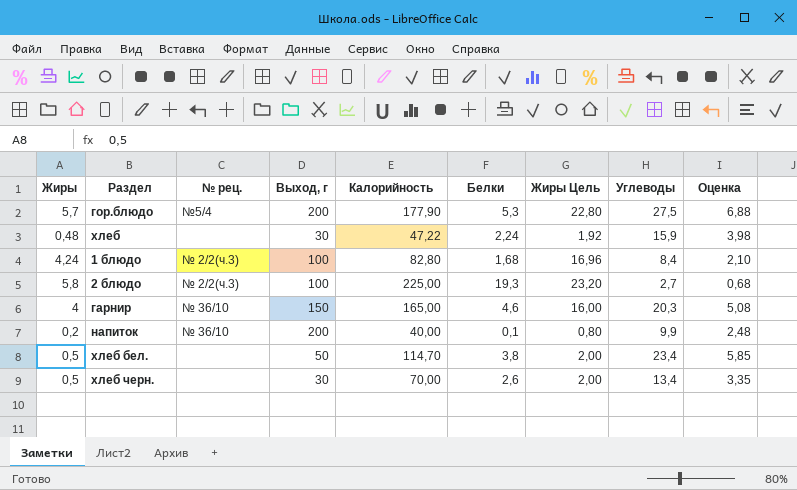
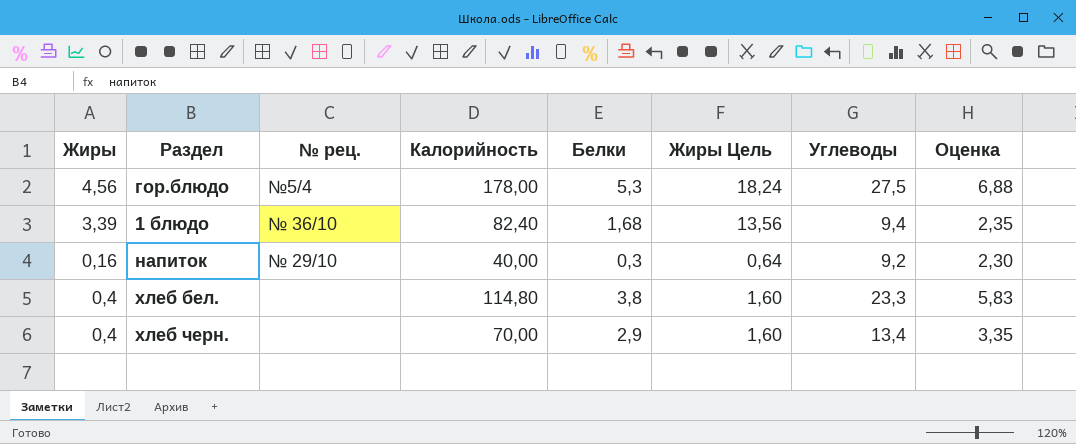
column Выход, г | position: 4 -> none
row хлеб: 0,48 | none | 30 | 47,22 | 2,24 | 1,92 | 15,9 | 3,98 -> none
row 2 блюдо: 5,8 | № 2/2(ч.3) | 100 | 225,00 | 19,3 | 23,20 | 2,7 | 0,68 -> none
row гарнир: 4 | № 36/10 | 150 | 165,00 | 4,6 | 16,00 | 20,3 | 5,08 -> none
гор.блюдо | Жиры: 5,7 -> 4,56
гор.блюдо | Калорийность: 177,90 -> 178,00
гор.блюдо | Жиры Цель: 22,80 -> 18,24
1 блюдо | Жиры: 4,24 -> 3,39
1 блюдо | № рец.: № 2/2(ч.3) -> № 36/10
1 блюдо | Калорийность: 82,80 -> 82,40
1 блюдо | Жиры Цель: 16,96 -> 13,56
1 блюдо | Углеводы: 8,4 -> 9,4
1 блюдо | Оценка: 2,10 -> 2,35
напиток | Жиры: 0,2 -> 0,16
напиток | № рец.: № 36/10 -> № 29/10
напиток | Белки: 0,1 -> 0,3
напиток | Жиры Цель: 0,80 -> 0,64
напиток | Углеводы: 9,9 -> 9,2
напиток | Оценка: 2,48 -> 2,30
хлеб бел. | Жиры: 0,5 -> 0,4
хлеб бел. | Калорийность: 114,70 -> 114,80
хлеб бел. | Жиры Цель: 2,00 -> 1,60
хлеб бел. | Углеводы: 23,4 -> 23,3
хлеб бел. | Оценка: 5,85 -> 5,83
хлеб черн. | Жиры: 0,5 -> 0,4
хлеб черн. | Белки: 2,6 -> 2,9
хлеб черн. | Жиры Цель: 2,00 -> 1,60

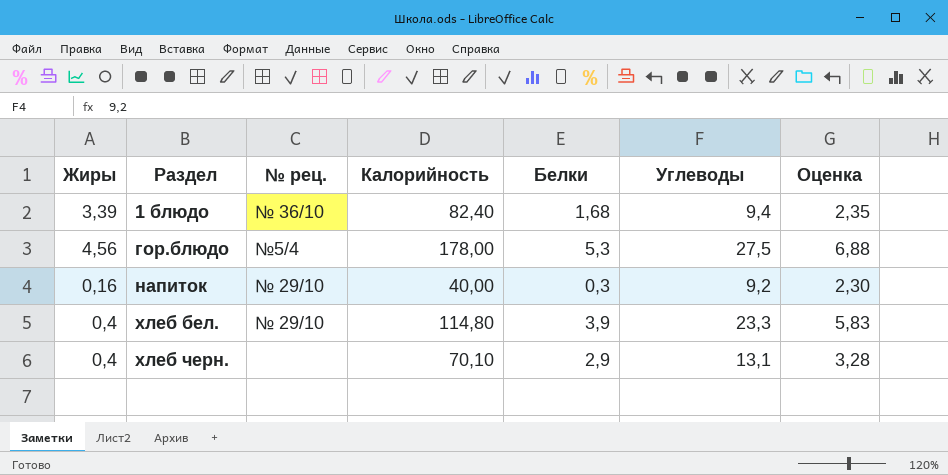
row order: none -> Раздел ascending
column Жиры Цель | formula: [Жиры] * 4 -> none
хлеб бел. | № рец.: none -> № 29/10
хлеб бел. | Белки: 3,8 -> 3,9
хлеб черн. | Калорийность: 70,00 -> 70,10
хлеб черн. | Углеводы: 13,4 -> 13,1
хлеб черн. | Оценка: 3,35 -> 3,28

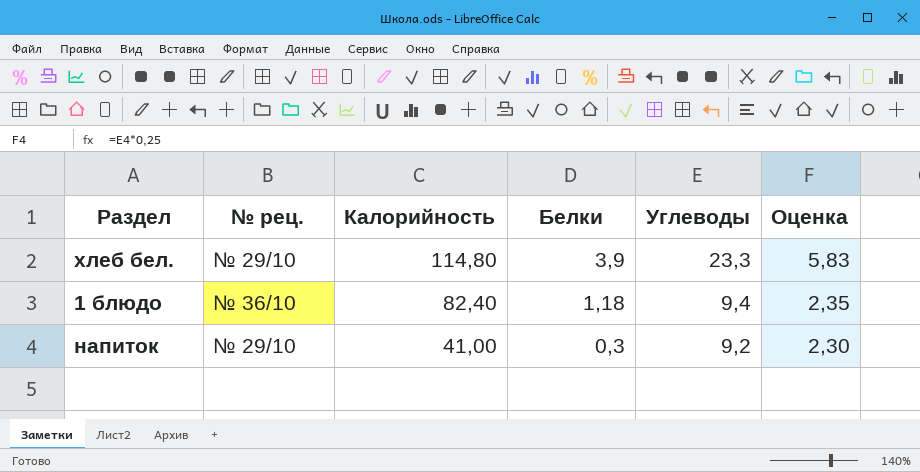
row order: Раздел ascending -> Калорийность descending
column Жиры | position: 1 -> none
row гор.блюдо: 4,56 | №5/4 | 178,00 | 5,3 | 27,5 | 6,88 -> none
row хлеб черн.: 0,4 | none | 70,10 | 2,9 | 13,1 | 3,28 -> none
1 блюдо | Белки: 1,68 -> 1,18
напиток | Калорийность: 40,00 -> 41,00

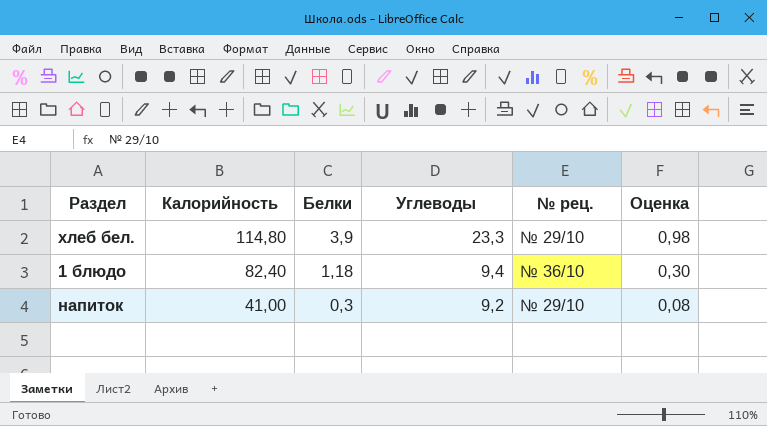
column № рец. | position: 2 -> 5
column Оценка | formula: [Углеводы] * 0,25 -> [Белки] * 0,25

